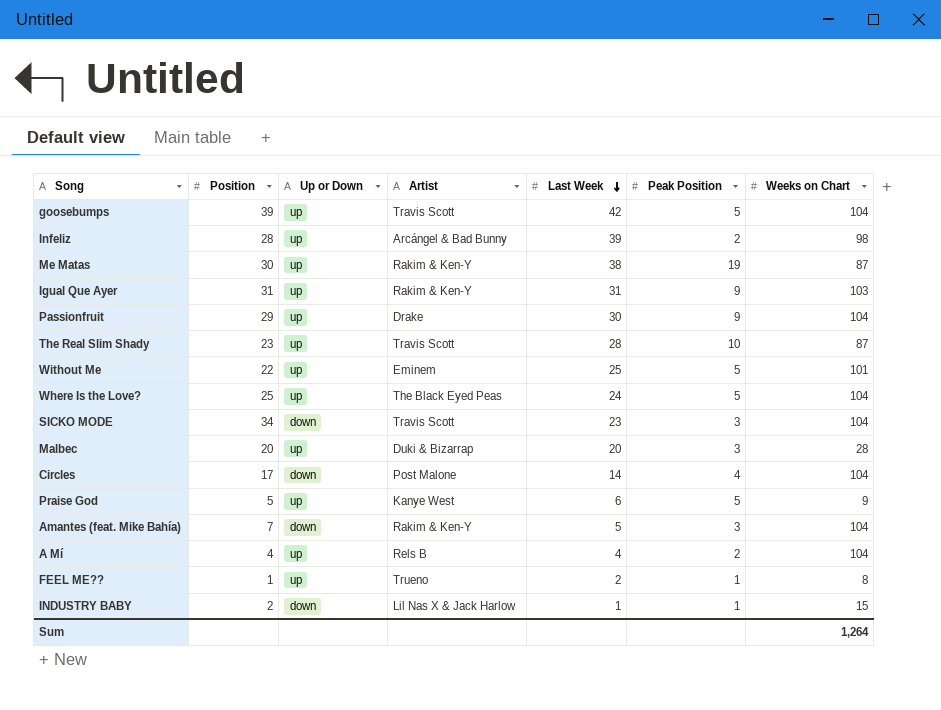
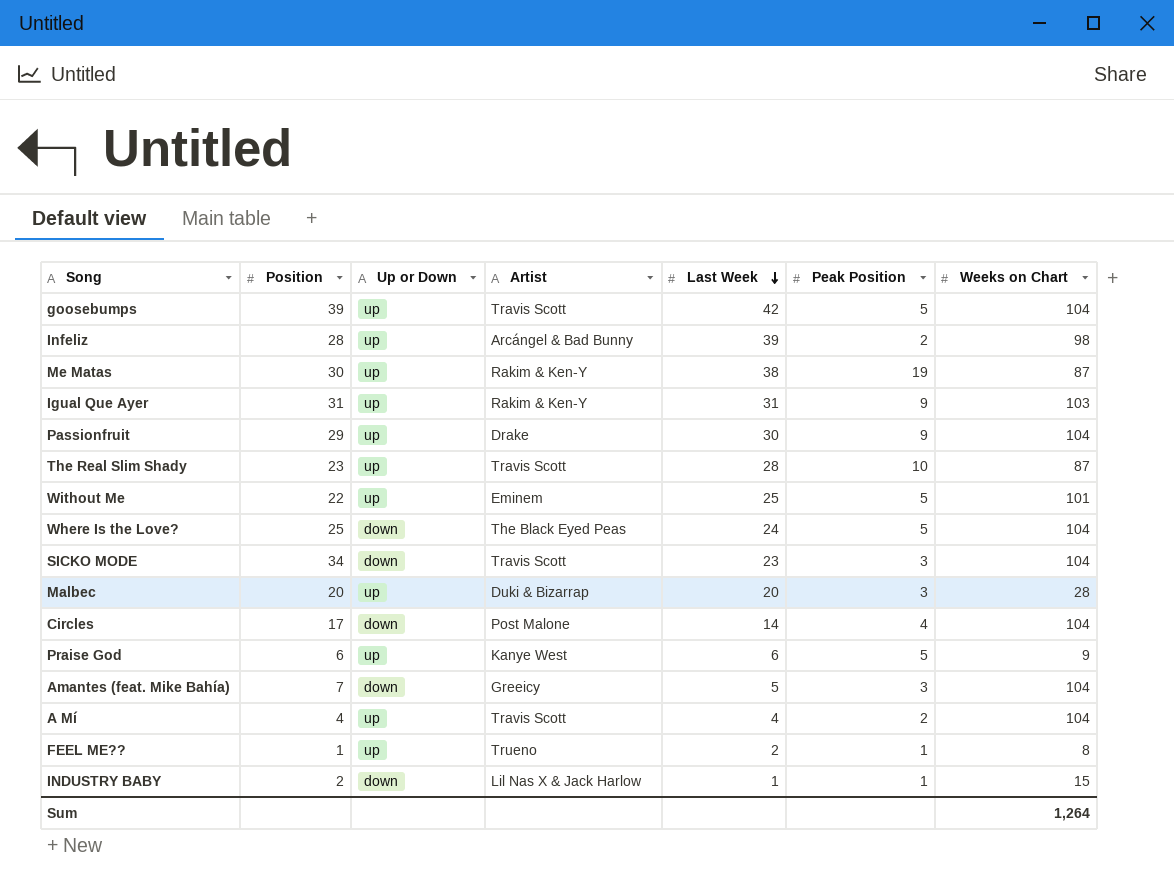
Where Is the Love? | Up or Down: up -> down
Praise God | Position: 5 -> 6
Amantes (feat. Mike Bahía) | Artist: Rakim & Ken-Y -> Greeicy
A Mí | Artist: Rels B -> Travis Scott

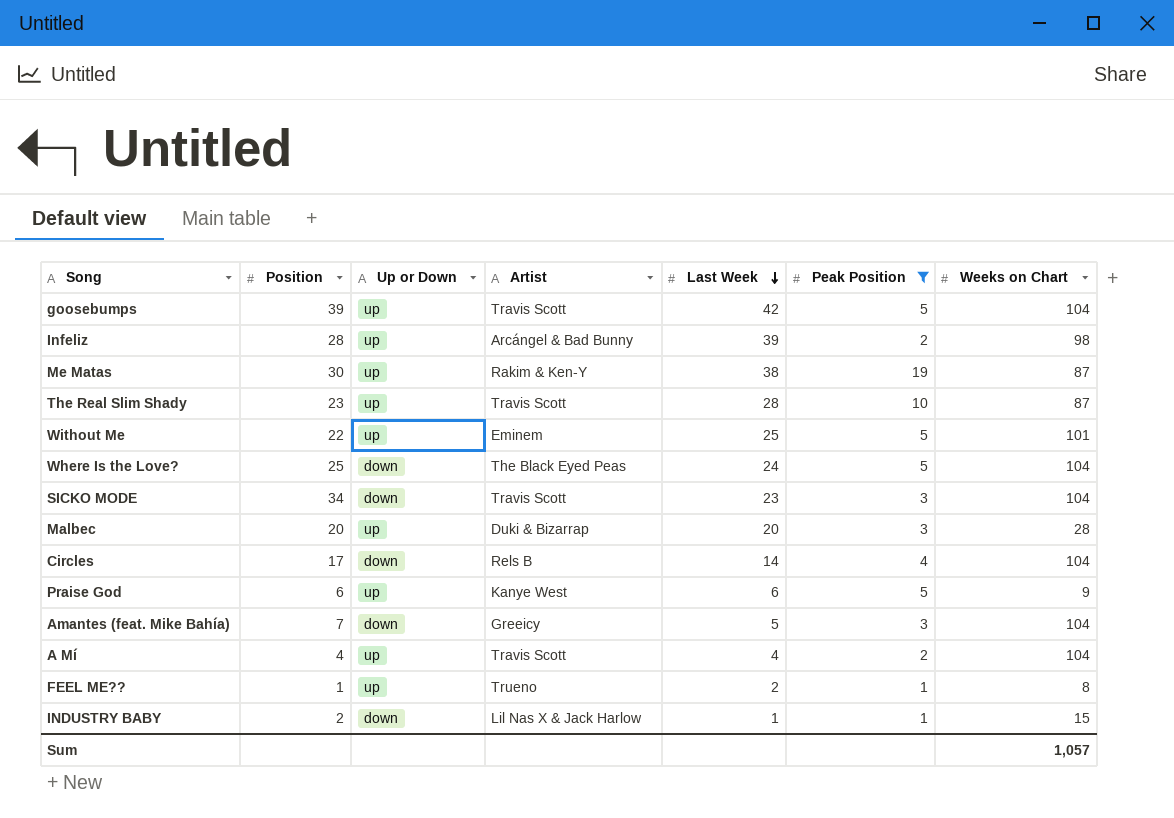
filter: none -> Peak Position != 9
Circles | Artist: Post Malone -> Rels B
Sum | Weeks on Chart: 1,264 -> 1,057

